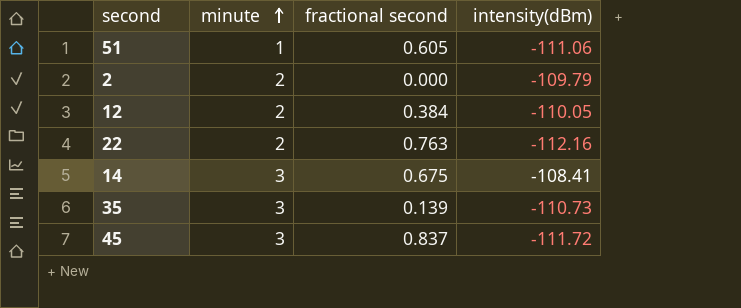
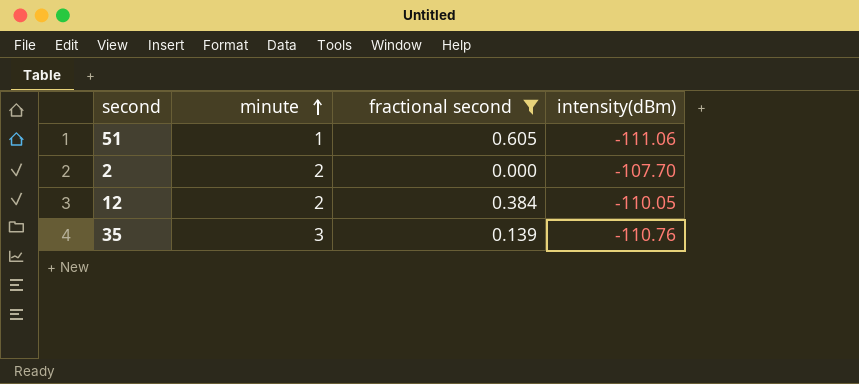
filter: none -> fractional second <= 0.605
2 | intensity(dBm): -109.79 -> -107.70
35 | intensity(dBm): -110.73 -> -110.76

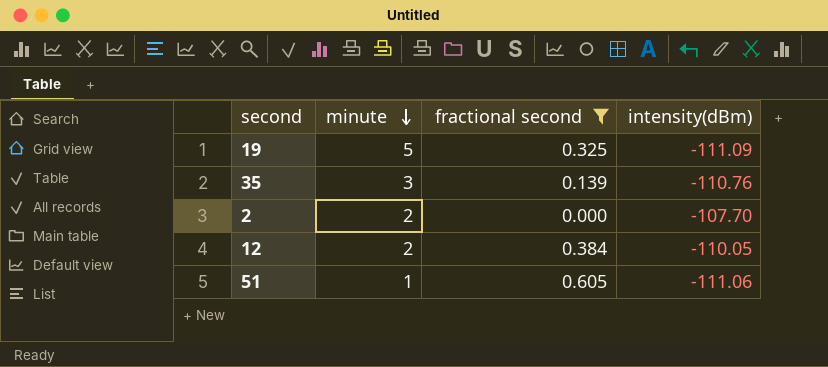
row order: minute ascending -> minute descending
row 19: none -> 5 | 0.325 | -111.09

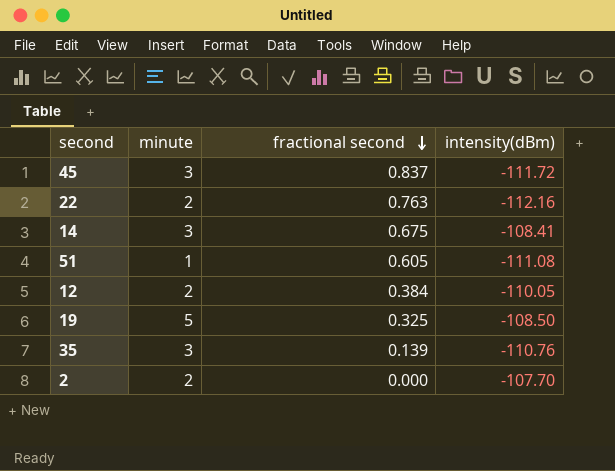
filter: fractional second <= 0.605 -> none
row order: minute descending -> fractional second descending
51 | intensity(dBm): -111.06 -> -111.08
19 | intensity(dBm): -111.09 -> -108.50

